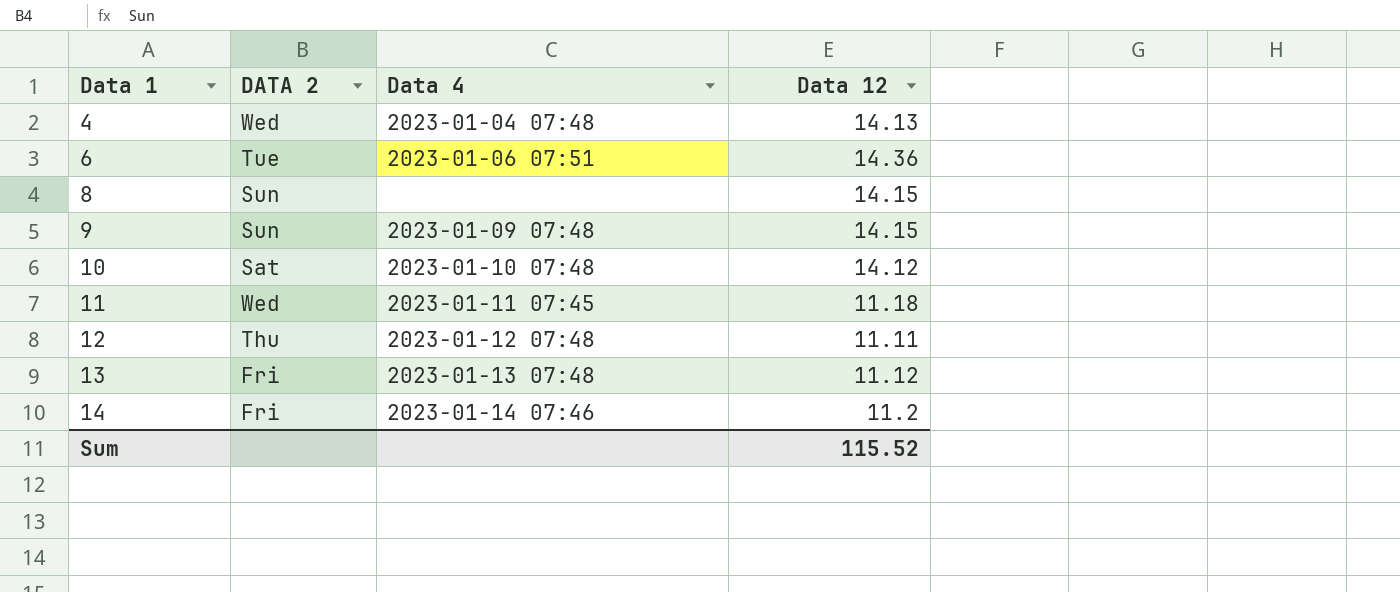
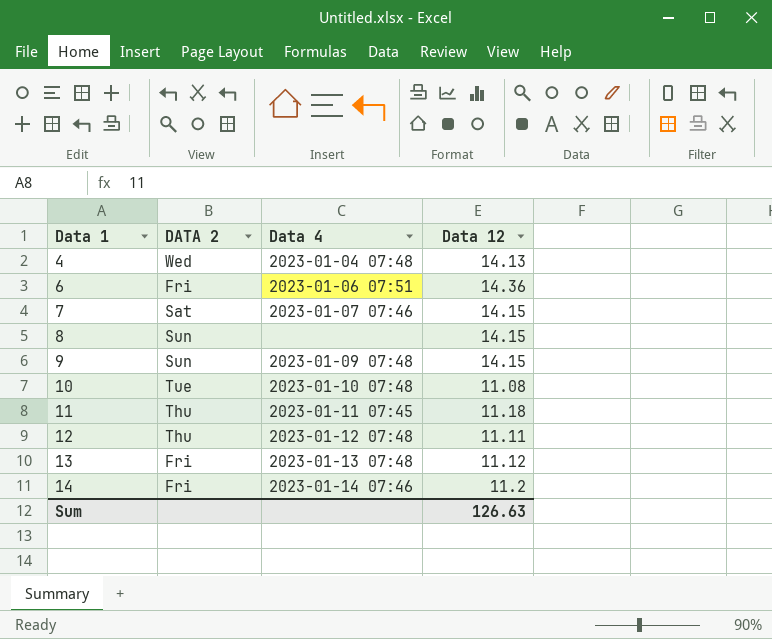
6 | DATA 2: Tue -> Fri
row 7: none -> Sat | 2023-01-07 07:46 | 14.15
10 | DATA 2: Sat -> Tue
10 | Data 12: 14.12 -> 11.08
11 | DATA 2: Wed -> Thu
Sum | Data 12: 115.52 -> 126.63

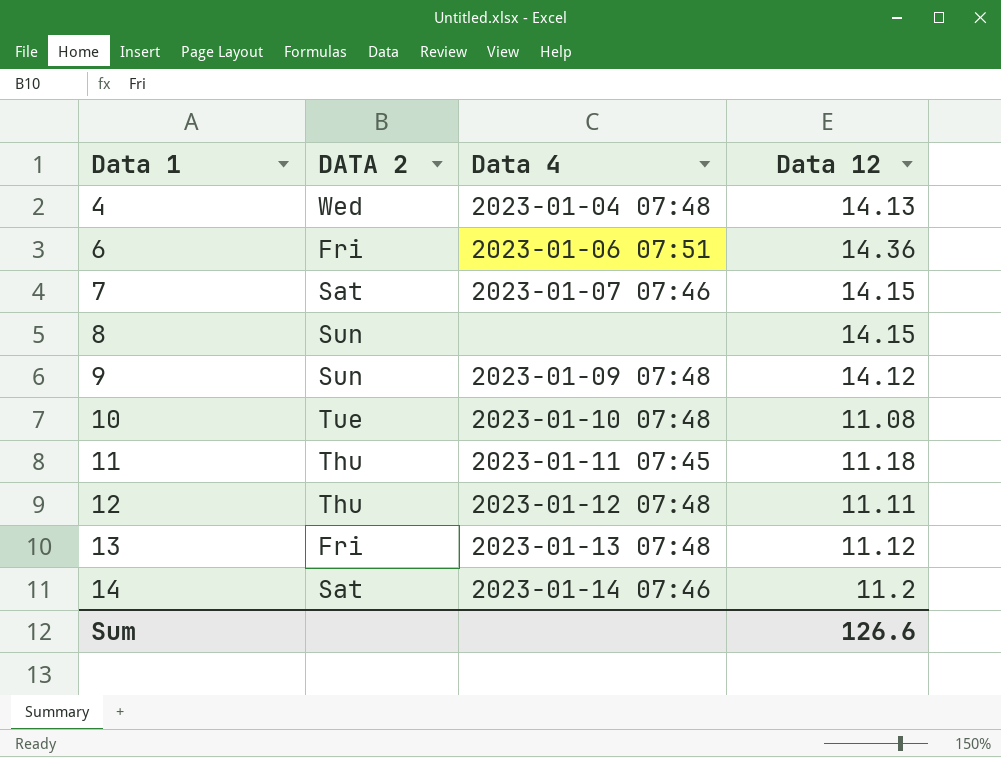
9 | Data 12: 14.15 -> 14.12
14 | DATA 2: Fri -> Sat
Sum | Data 12: 126.63 -> 126.6

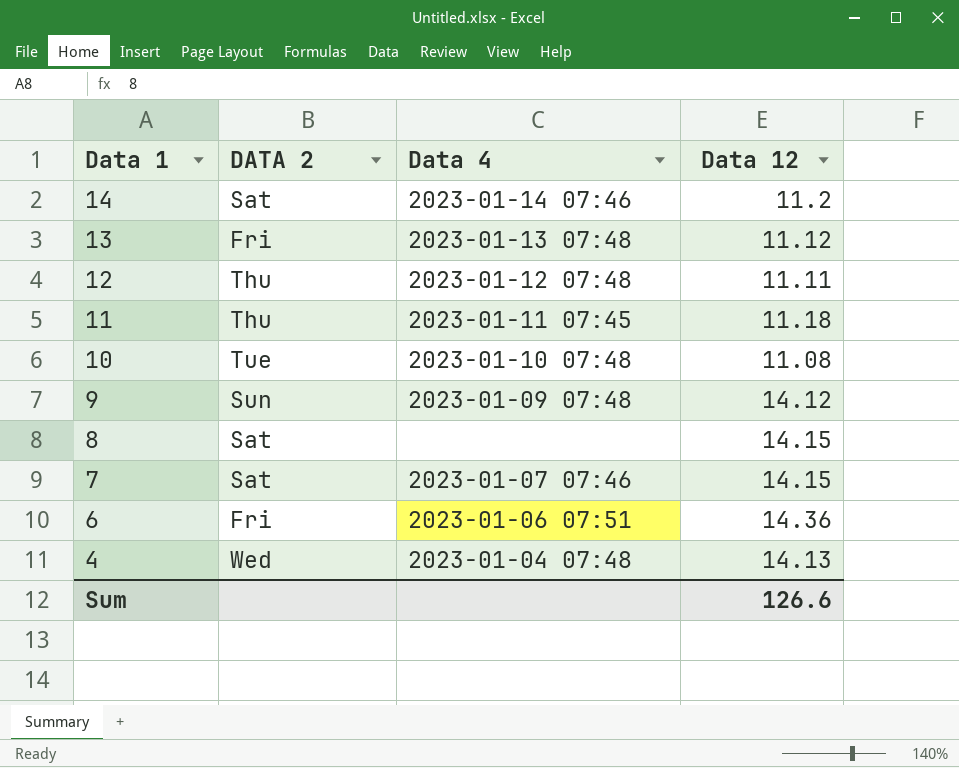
row order: Data 1 ascending -> Data 1 descending
8 | DATA 2: Sun -> Sat

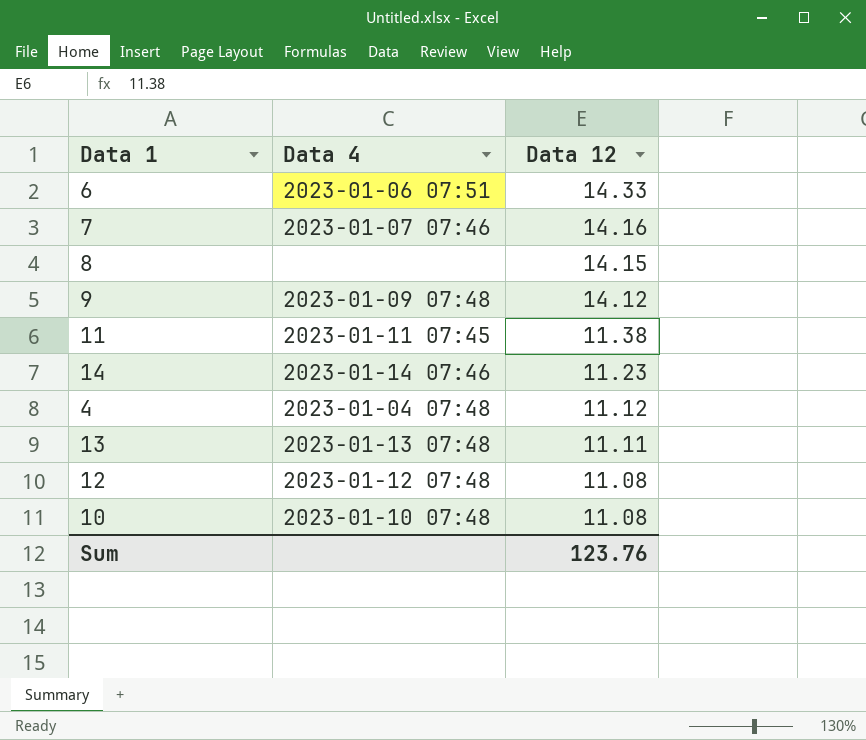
row order: Data 1 descending -> Data 12 descending
column DATA 2 | position: 2 -> none
6 | Data 12: 14.36 -> 14.33
7 | Data 12: 14.15 -> 14.16
11 | Data 12: 11.18 -> 11.38
14 | Data 12: 11.2 -> 11.23
4 | Data 12: 14.13 -> 11.12
13 | Data 12: 11.12 -> 11.11
12 | Data 12: 11.11 -> 11.08
Sum | Data 12: 126.6 -> 123.76

